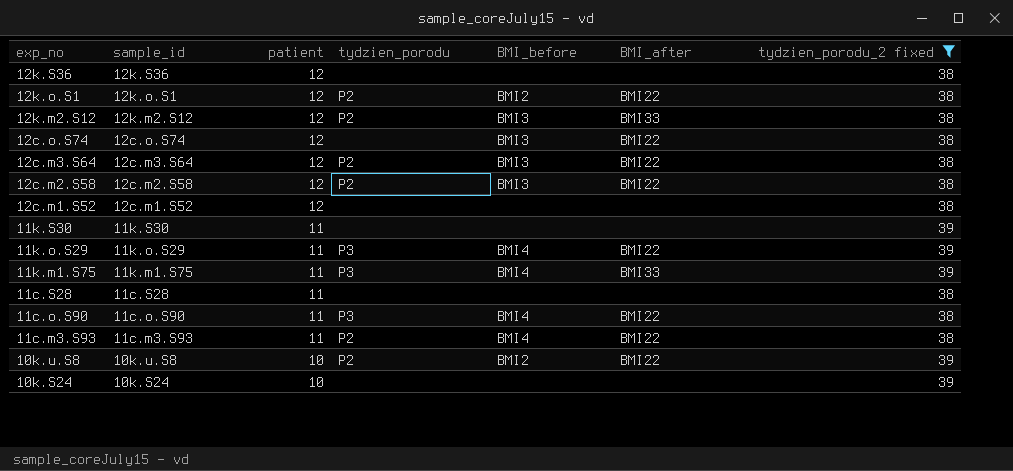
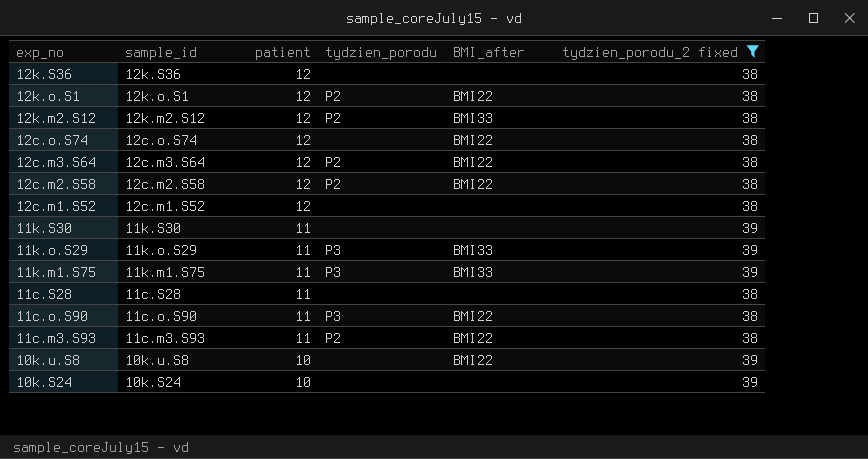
column BMI_before | position: 5 -> none
11k.o.S29 | BMI_after: BMI22 -> BMI33
10k.u.S8 | tydzien_porodu: P2 -> none

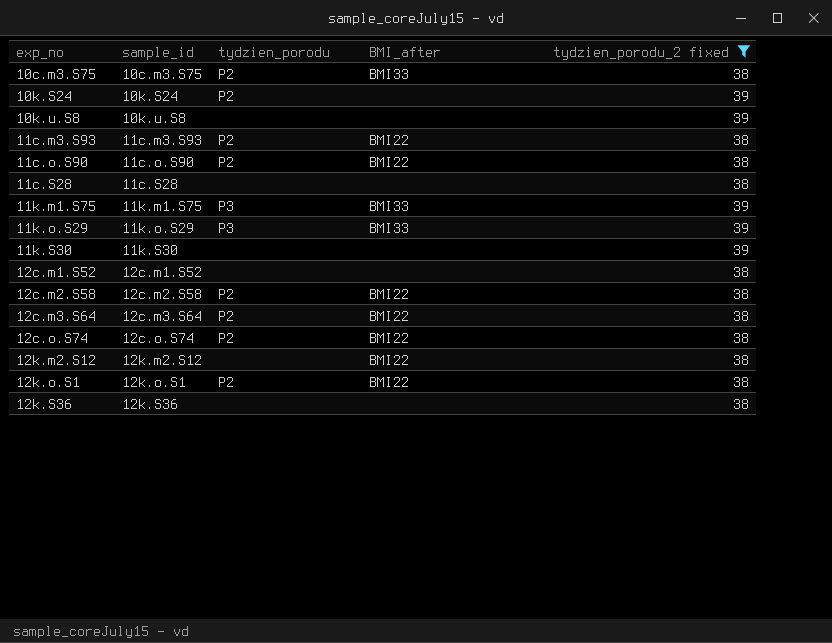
row order: exp_no descending -> exp_no ascending
column patient | position: 3 -> none
row 10c.m3.S75: none -> 10c.m3.S75 | P2 | BMI33 | 38
10k.S24 | tydzien_porodu: none -> P2
10k.u.S8 | BMI_after: BMI22 -> none
11c.o.S90 | tydzien_porodu: P3 -> P2
12c.o.S74 | tydzien_porodu: none -> P2
12k.m2.S12 | tydzien_porodu: P2 -> none
12k.m2.S12 | BMI_after: BMI33 -> BMI22

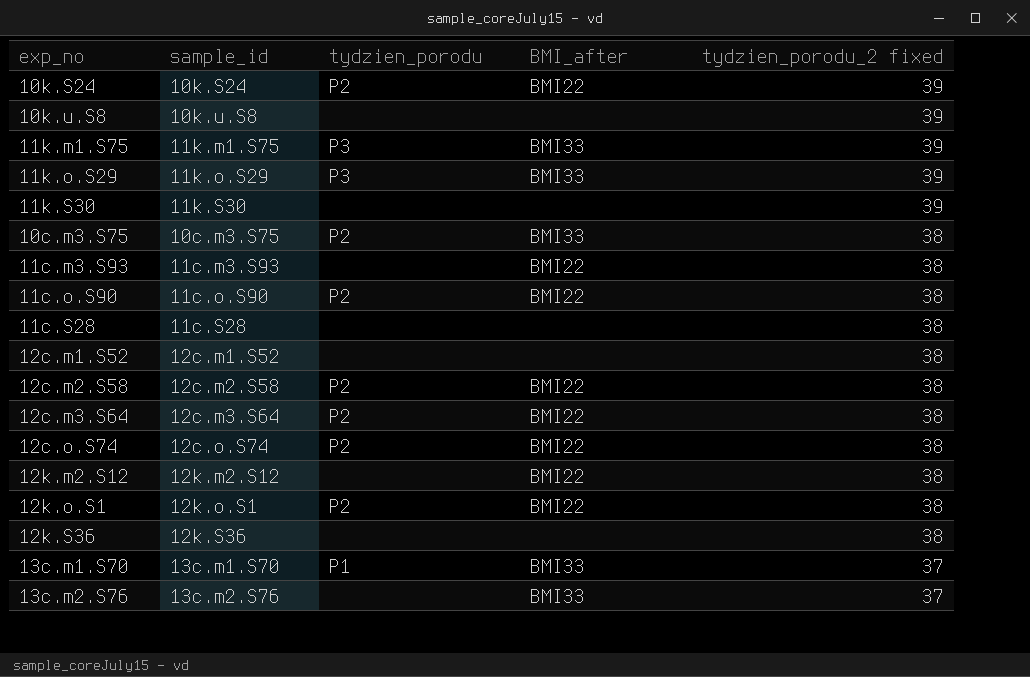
filter: tydzien_porodu_2 fixed != 37 -> none
row order: exp_no ascending -> tydzien_porodu_2 fixed descending
10k.S24 | BMI_after: none -> BMI22
11c.m3.S93 | tydzien_porodu: P2 -> none

